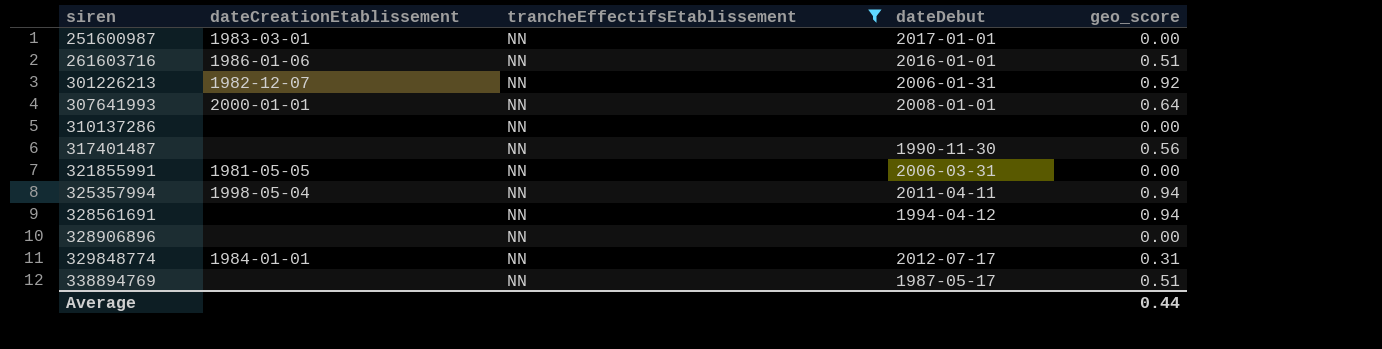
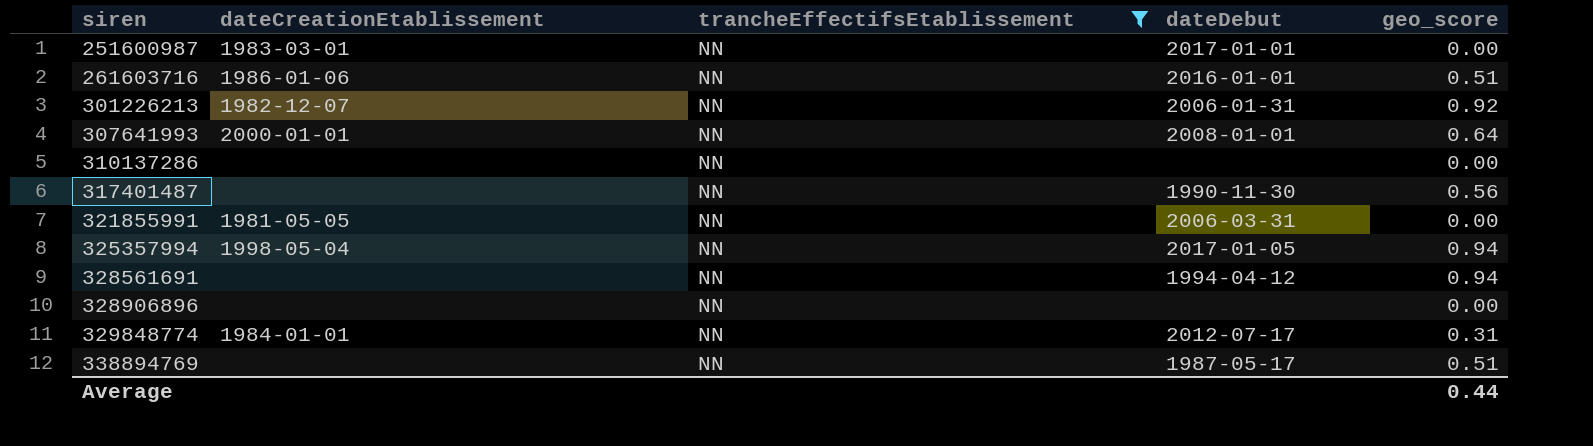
325357994 | dateDebut: 2011-04-11 -> 2017-01-05

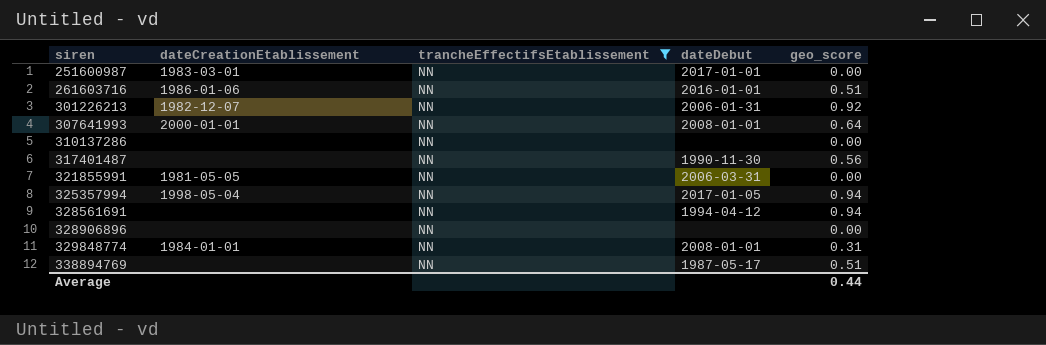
329848774 | dateDebut: 2012-07-17 -> 2008-01-01

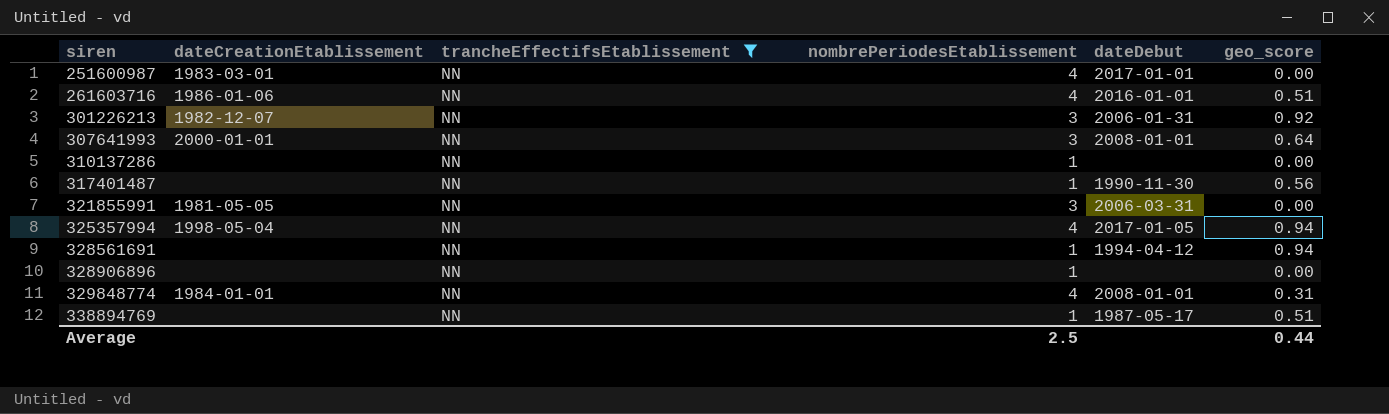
column nombrePeriodesEtablissement | position: none -> 4

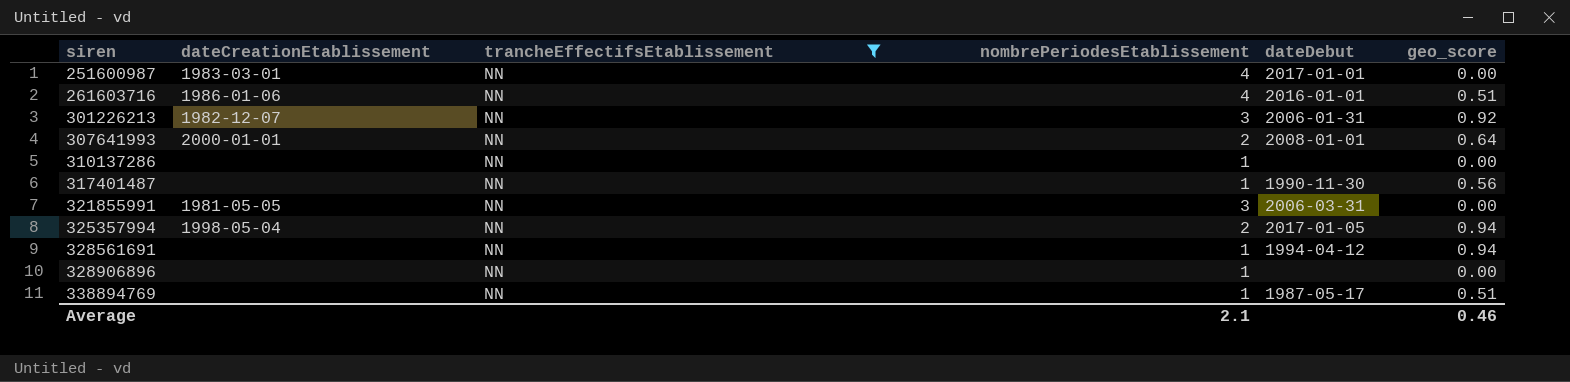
row 329848774: 1984-01-01 | NN | 4 | 2008-01-01 | 0.31 -> none
307641993 | nombrePeriodesEtablissement: 3 -> 2
325357994 | nombrePeriodesEtablissement: 4 -> 2
Average | nombrePeriodesEtablissement: 2.5 -> 2.1
Average | geo_score: 0.44 -> 0.46

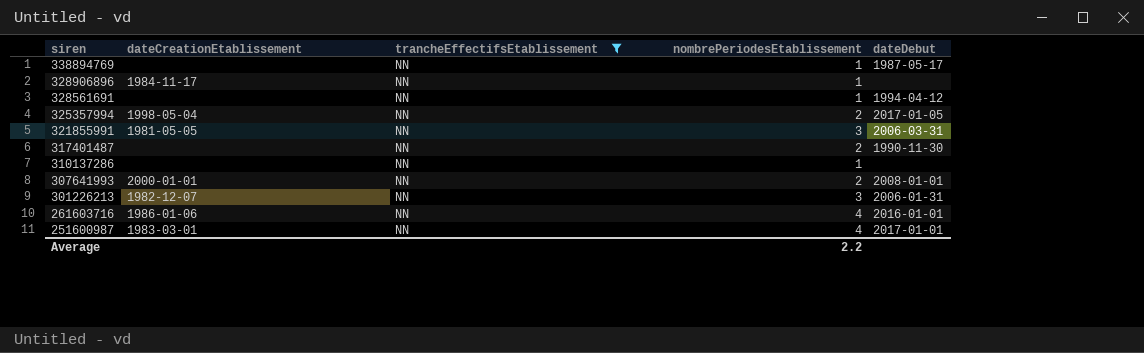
row order: siren ascending -> siren descending
column geo_score | position: 6 -> none
328906896 | dateCreationEtablissement: none -> 1984-11-17
317401487 | nombrePeriodesEtablissement: 1 -> 2
Average | nombrePeriodesEtablissement: 2.1 -> 2.2

